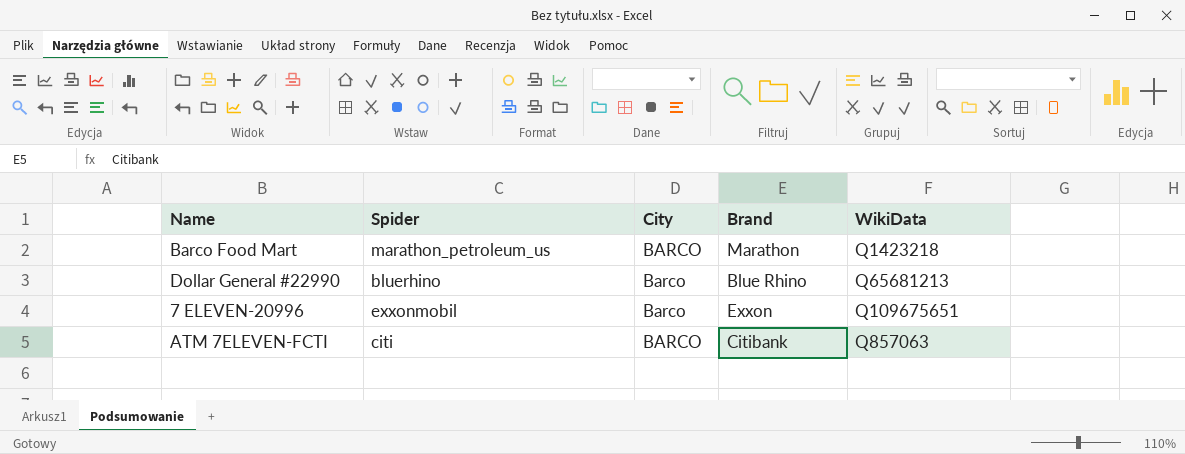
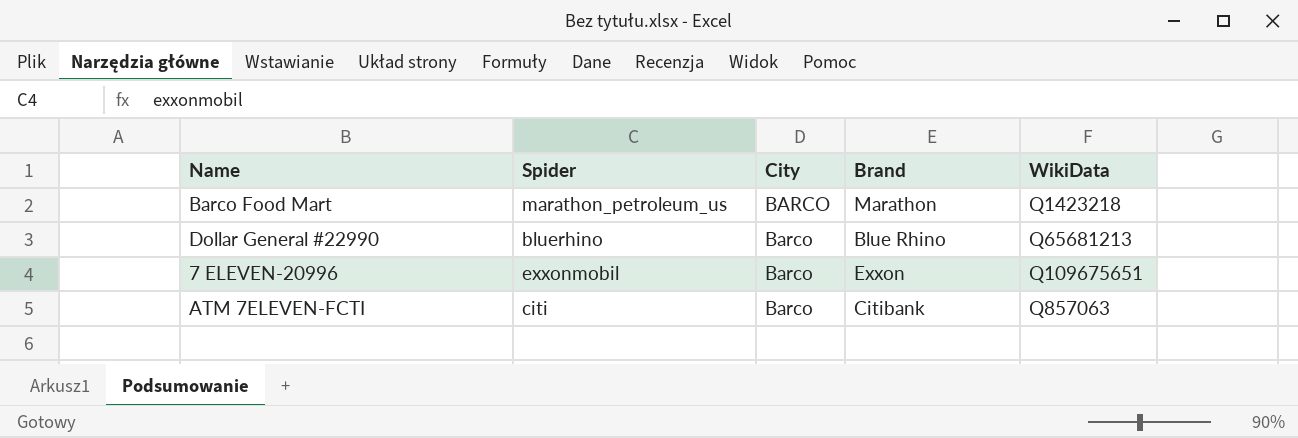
ATM 7ELEVEN-FCTI | City: BARCO -> Barco

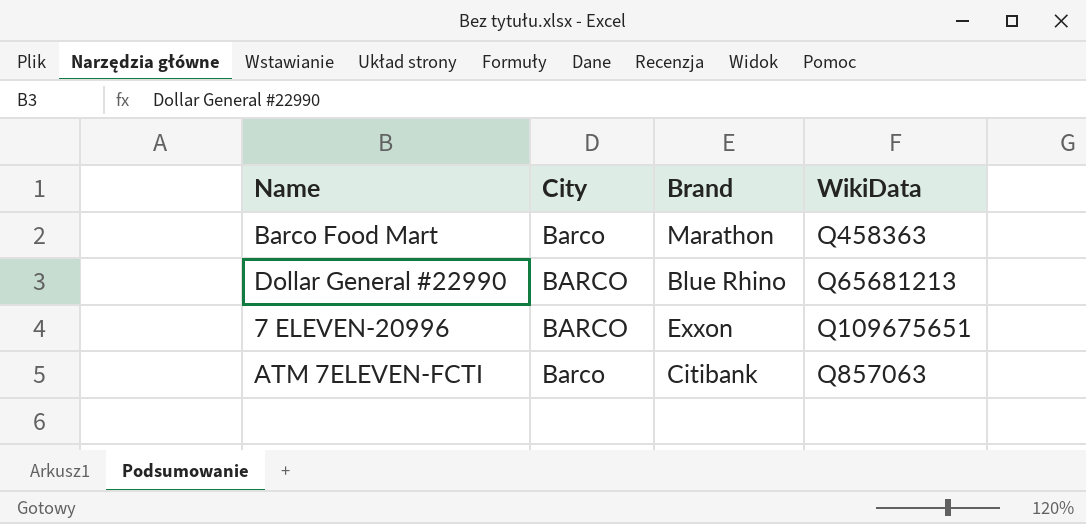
column Spider | position: 2 -> none
Barco Food Mart | City: BARCO -> Barco
Barco Food Mart | WikiData: Q1423218 -> Q458363
Dollar General #22990 | City: Barco -> BARCO
7 ELEVEN-20996 | City: Barco -> BARCO

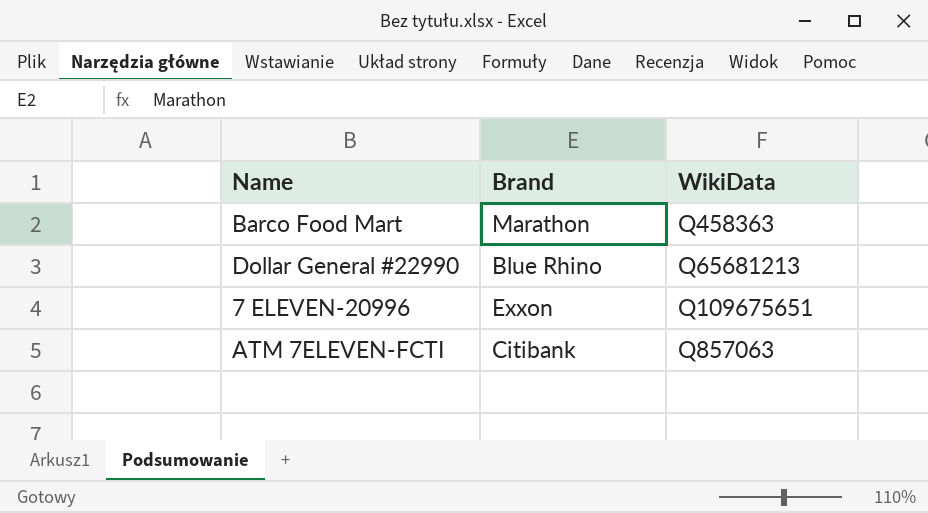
column City | position: 2 -> none

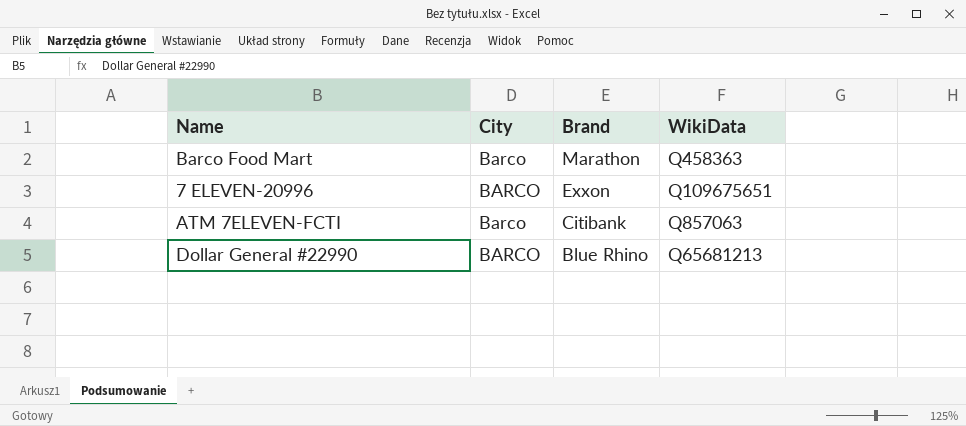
row order: none -> Brand descending
column City | position: none -> 2

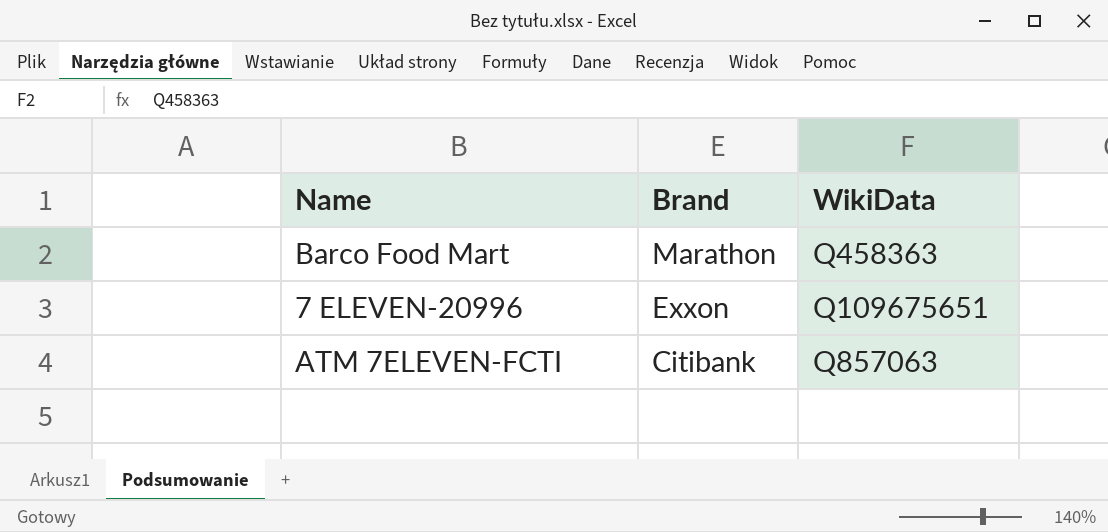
column City | position: 2 -> none
row Dollar General #22990: BARCO | Blue Rhino | Q65681213 -> none

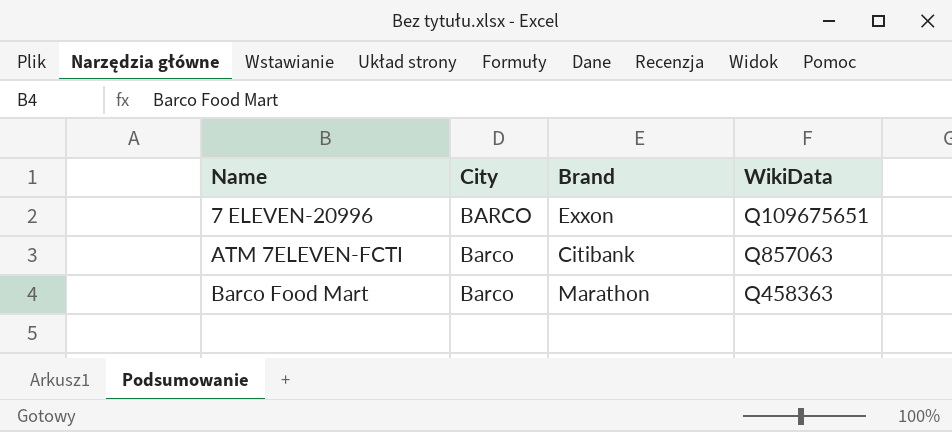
row order: Brand descending -> Name ascending
column City | position: none -> 2

